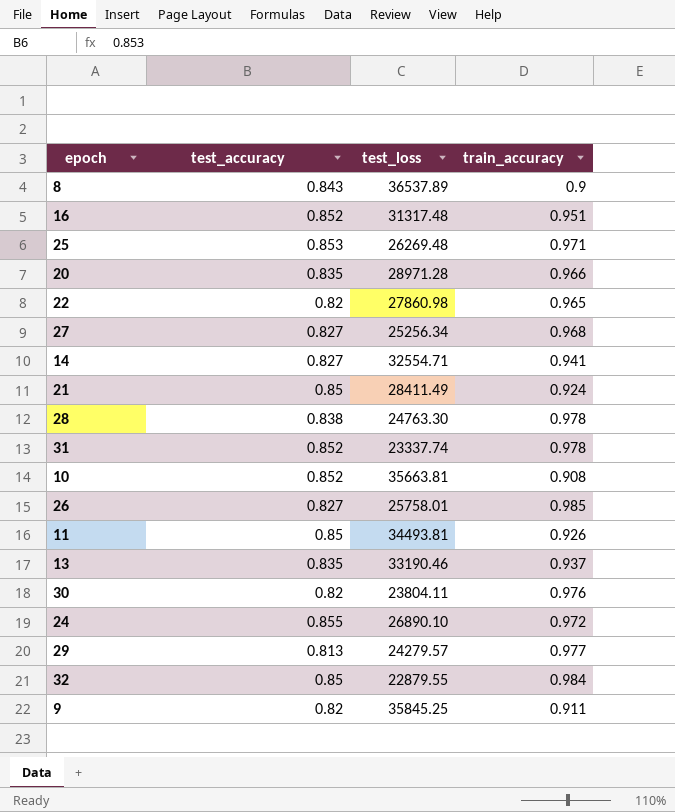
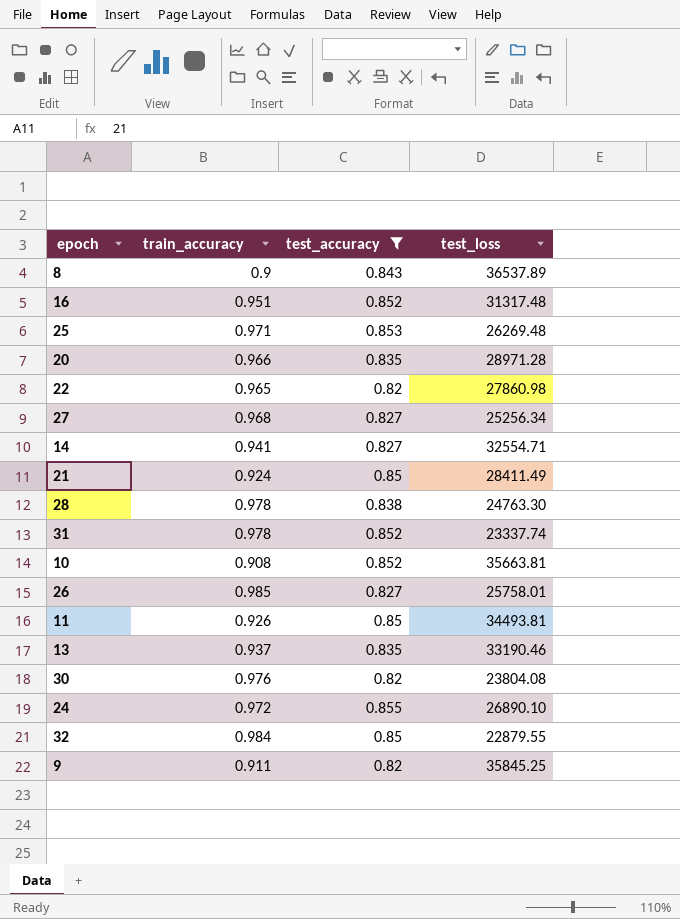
filter: none -> test_accuracy != 0.813
column train_accuracy | position: 4 -> 2
30 | test_loss: 23804.11 -> 23804.08

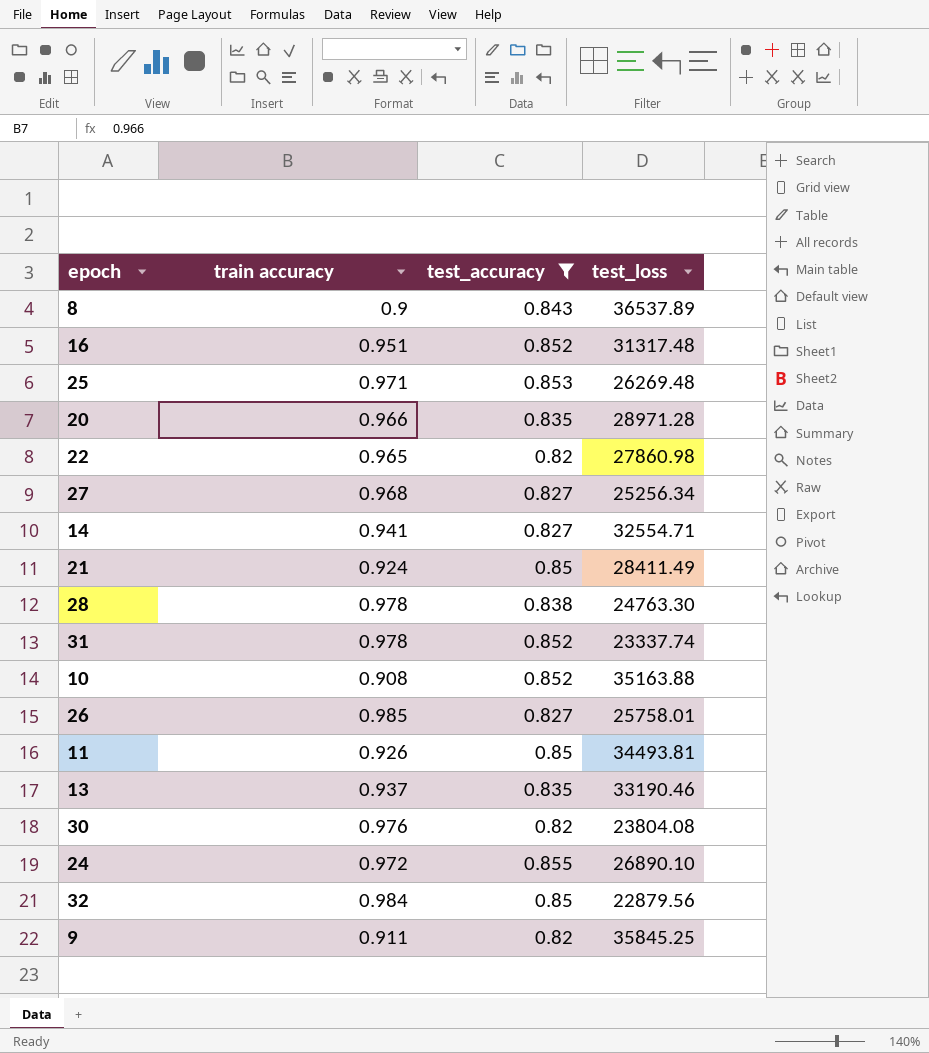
column name: train_accuracy -> train accuracy
10 | test_loss: 35663.81 -> 35163.88
32 | test_loss: 22879.55 -> 22879.56

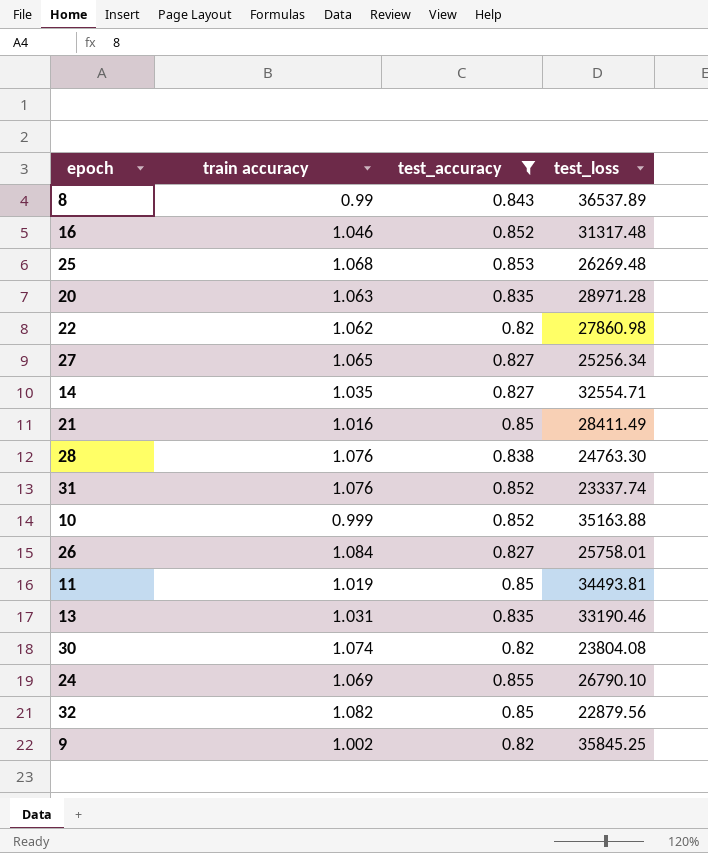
8 | train accuracy: 0.9 -> 0.99
16 | train accuracy: 0.951 -> 1.046
25 | train accuracy: 0.971 -> 1.068
20 | train accuracy: 0.966 -> 1.063
22 | train accuracy: 0.965 -> 1.062
27 | train accuracy: 0.968 -> 1.065
14 | train accuracy: 0.941 -> 1.035
21 | train accuracy: 0.924 -> 1.016
28 | train accuracy: 0.978 -> 1.076
31 | train accuracy: 0.978 -> 1.076
10 | train accuracy: 0.908 -> 0.999
26 | train accuracy: 0.985 -> 1.084
11 | train accuracy: 0.926 -> 1.019
13 | train accuracy: 0.937 -> 1.031
30 | train accuracy: 0.976 -> 1.074
24 | train accuracy: 0.972 -> 1.069
24 | test_loss: 26890.10 -> 26790.10
32 | train accuracy: 0.984 -> 1.082
9 | train accuracy: 0.911 -> 1.002

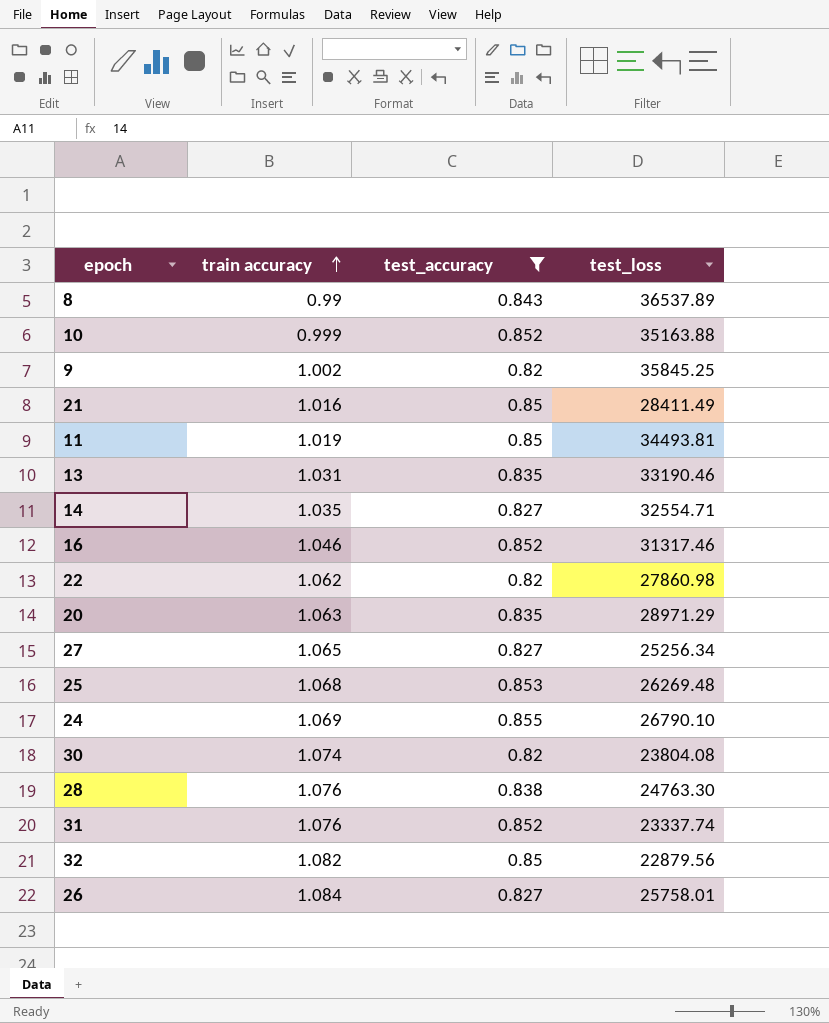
row order: none -> train accuracy ascending
16 | test_loss: 31317.48 -> 31317.46
20 | test_loss: 28971.28 -> 28971.29

